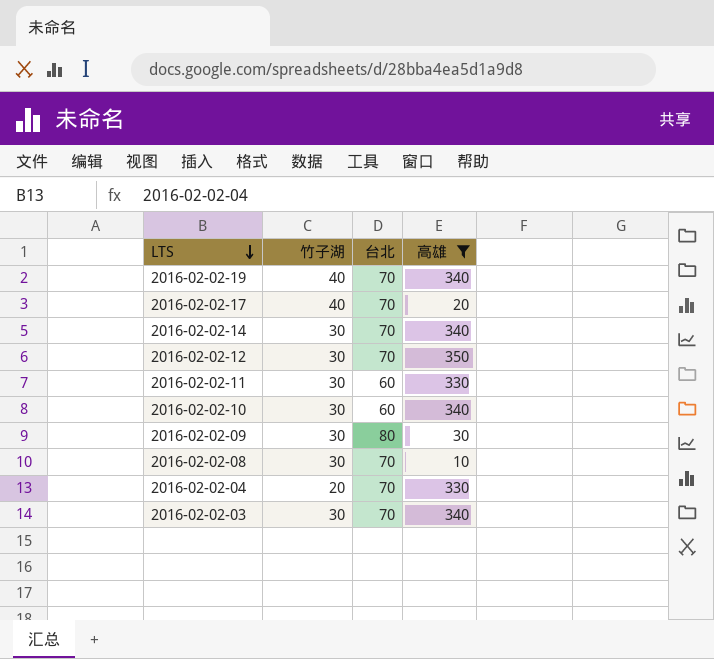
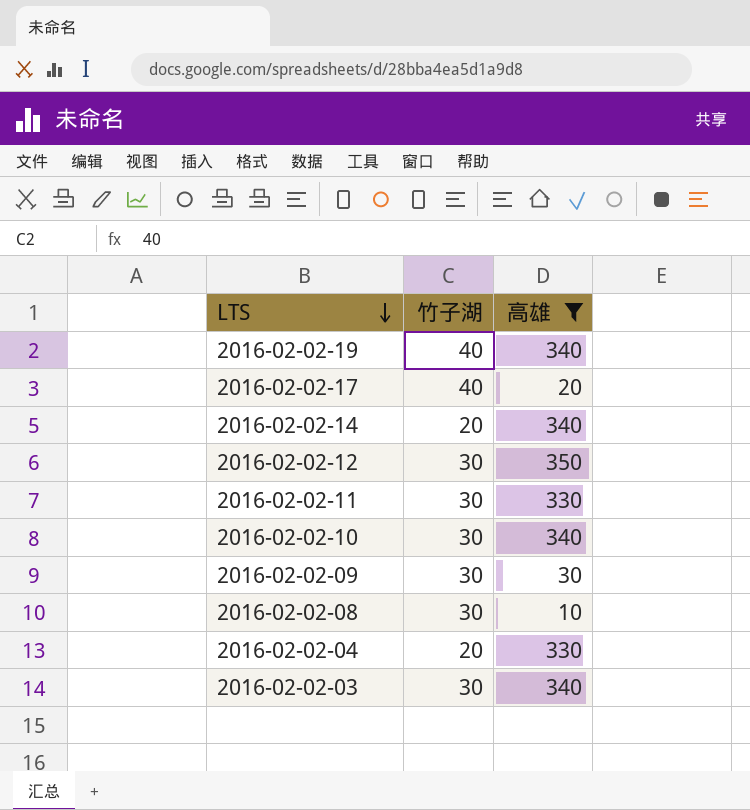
column 台北 | position: 3 -> none
2016-02-02-14 | 竹子湖: 30 -> 20

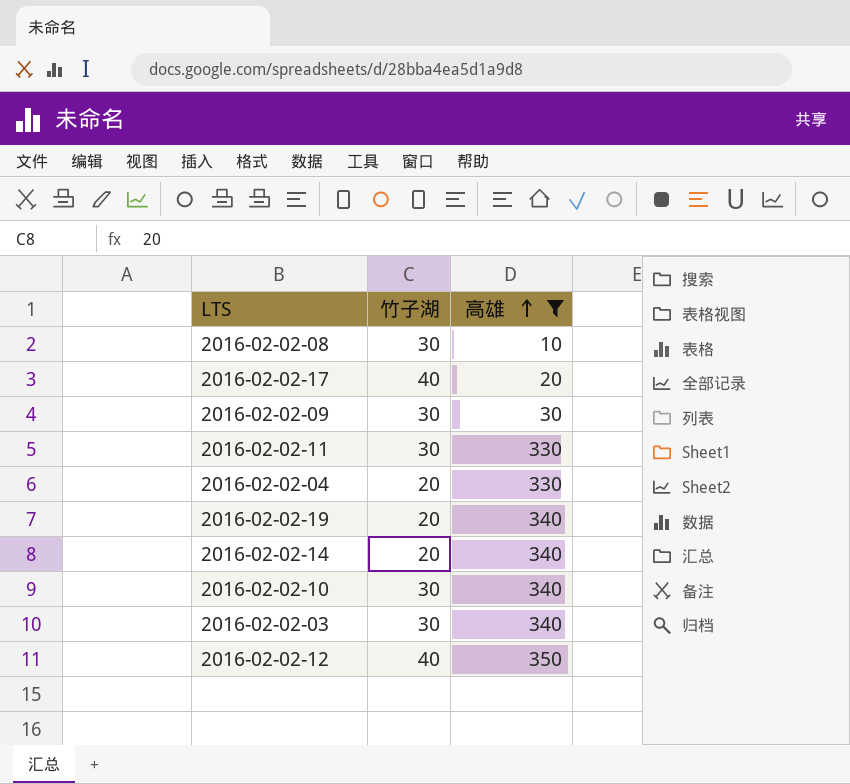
row order: LTS descending -> 高雄 ascending
2016-02-02-19 | 竹子湖: 40 -> 20
2016-02-02-12 | 竹子湖: 30 -> 40

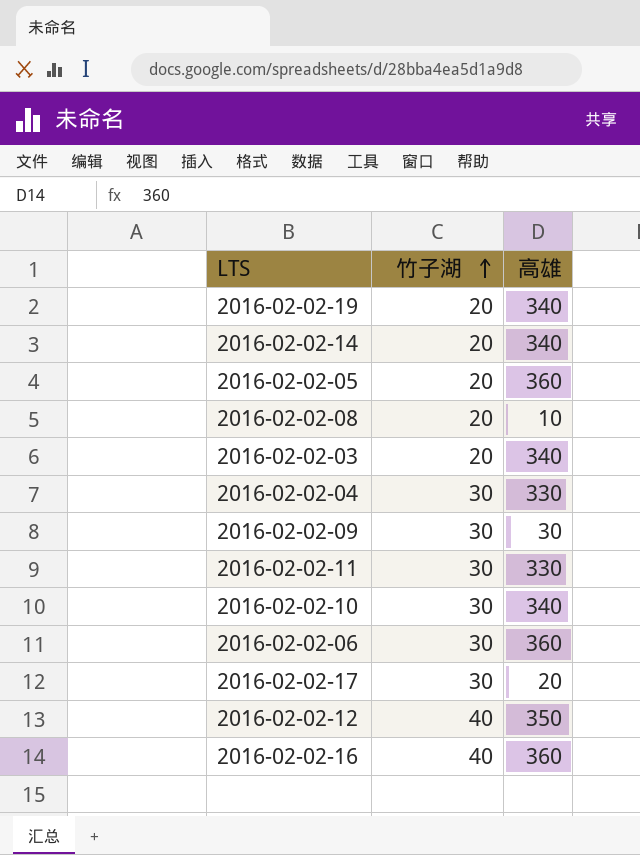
filter: 高雄 != 360 -> none
row order: 高雄 ascending -> 竹子湖 ascending
2016-02-02-08 | 竹子湖: 30 -> 20
2016-02-02-03 | 竹子湖: 30 -> 20
2016-02-02-04 | 竹子湖: 20 -> 30
2016-02-02-17 | 竹子湖: 40 -> 30

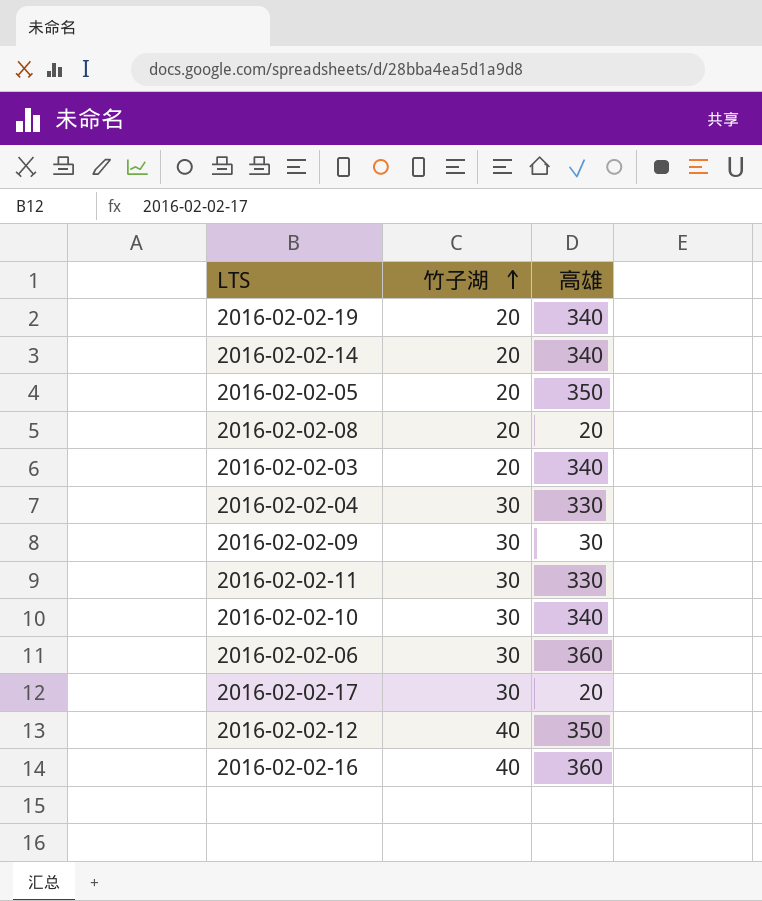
2016-02-02-05 | 高雄: 360 -> 350
2016-02-02-08 | 高雄: 10 -> 20

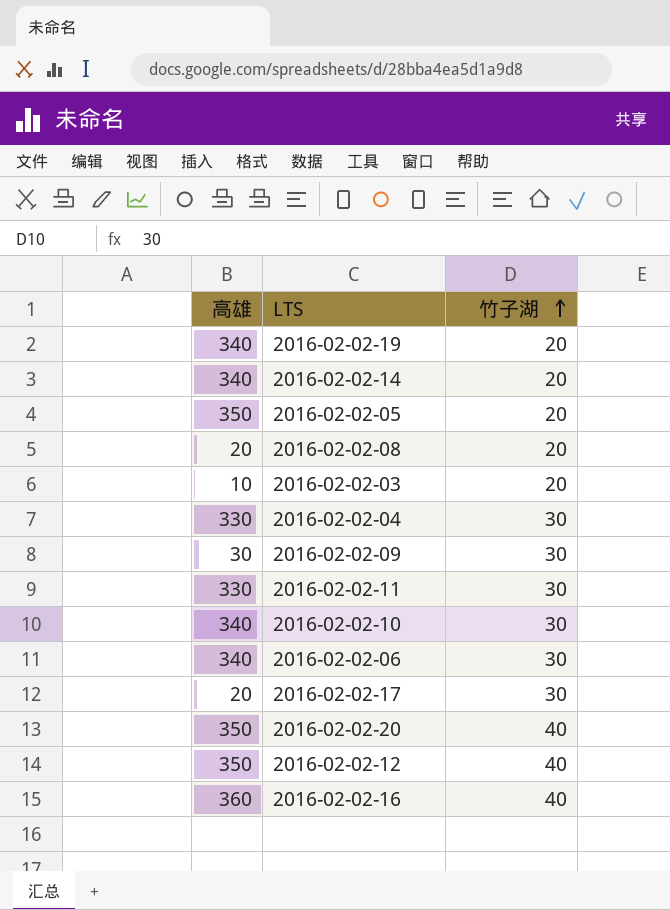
column 高雄 | position: 3 -> 1
2016-02-02-03 | 高雄: 340 -> 10
2016-02-02-06 | 高雄: 360 -> 340
row 2016-02-02-20: none -> 350 | 40

